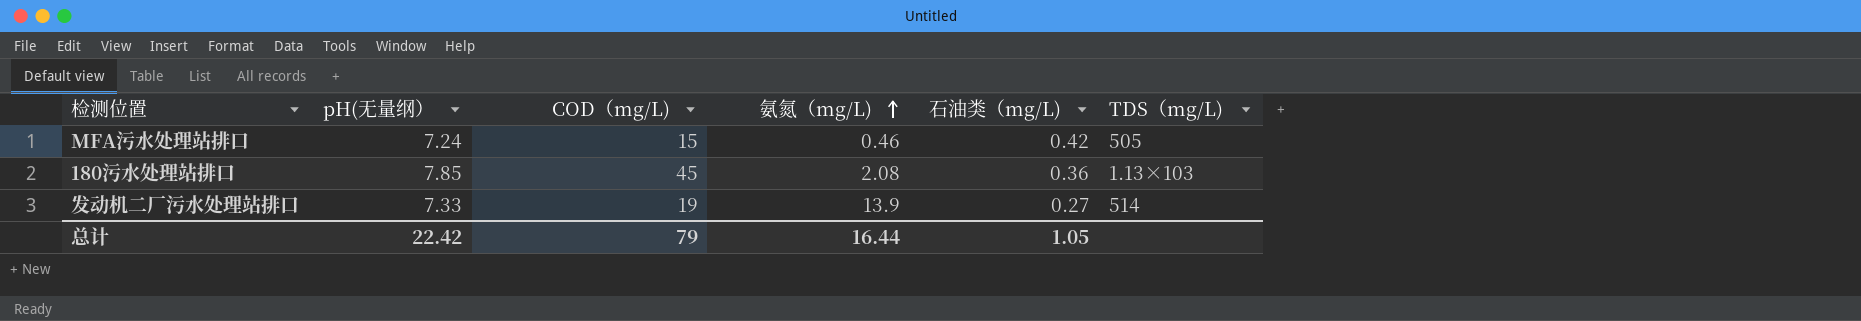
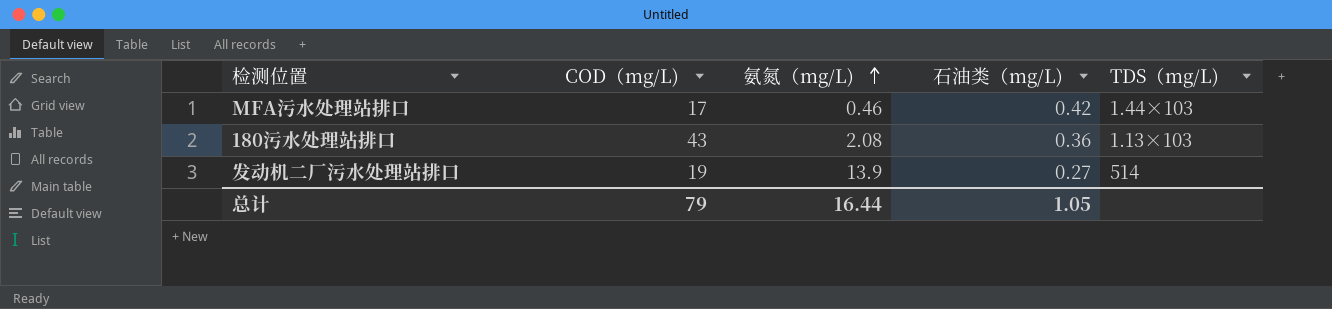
column pH(无量纲） | position: 2 -> none
MFA污水处理站排口 | COD（mg/L): 15 -> 17
MFA污水处理站排口 | TDS（mg/L): 505 -> 1.44×103
180污水处理站排口 | COD（mg/L): 45 -> 43

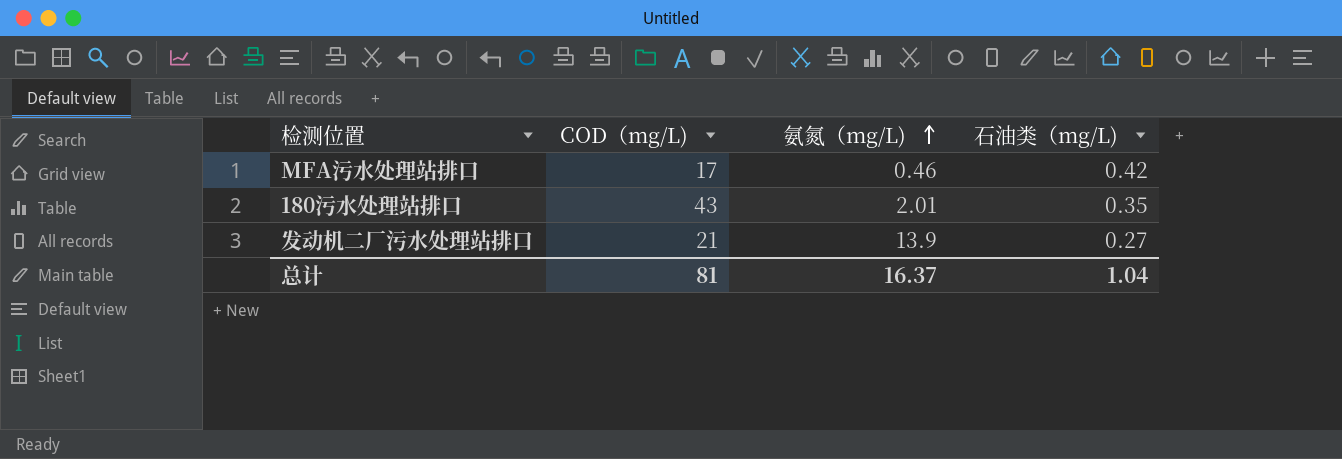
column TDS（mg/L) | position: 5 -> none
180污水处理站排口 | 氨氮（mg/L): 2.08 -> 2.01
180污水处理站排口 | 石油类（mg/L): 0.36 -> 0.35
发动机二厂污水处理站排口 | COD（mg/L): 19 -> 21
总计 | COD（mg/L): 79 -> 81
总计 | 氨氮（mg/L): 16.44 -> 16.37
总计 | 石油类（mg/L): 1.05 -> 1.04

